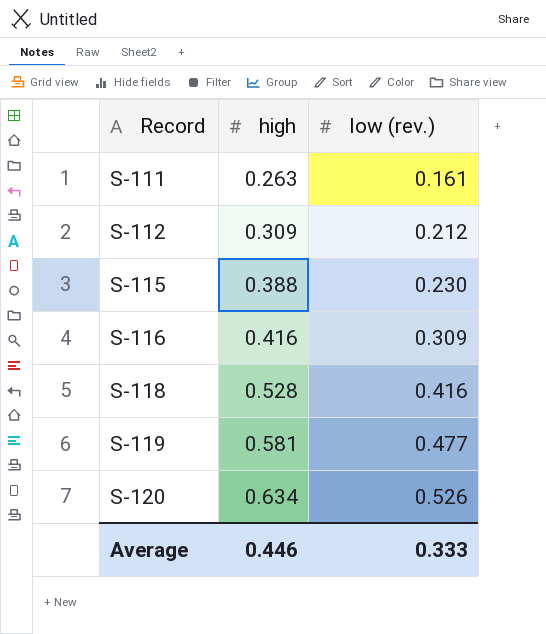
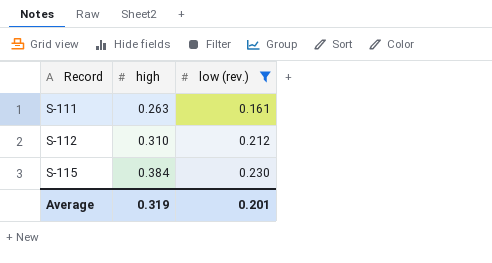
filter: none -> low (rev.) <= 0.230
S-112 | high: 0.309 -> 0.310
S-115 | high: 0.388 -> 0.384
Average | high: 0.446 -> 0.319
Average | low (rev.): 0.333 -> 0.201

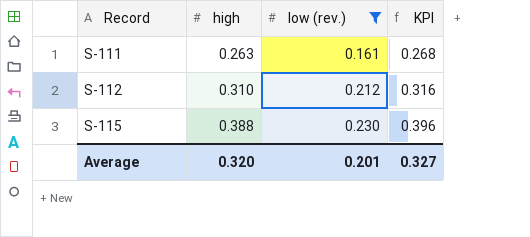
column KPI | formula: none -> [high] * 1.02
S-115 | high: 0.384 -> 0.388
Average | high: 0.319 -> 0.320

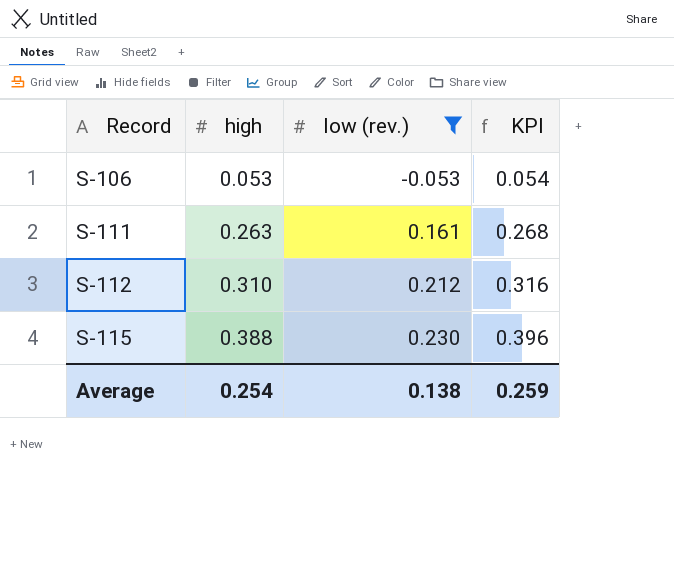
row S-106: none -> 0.053 | -0.053 | 0.054
Average | high: 0.320 -> 0.254
Average | low (rev.): 0.201 -> 0.138
Average | KPI: 0.327 -> 0.259

